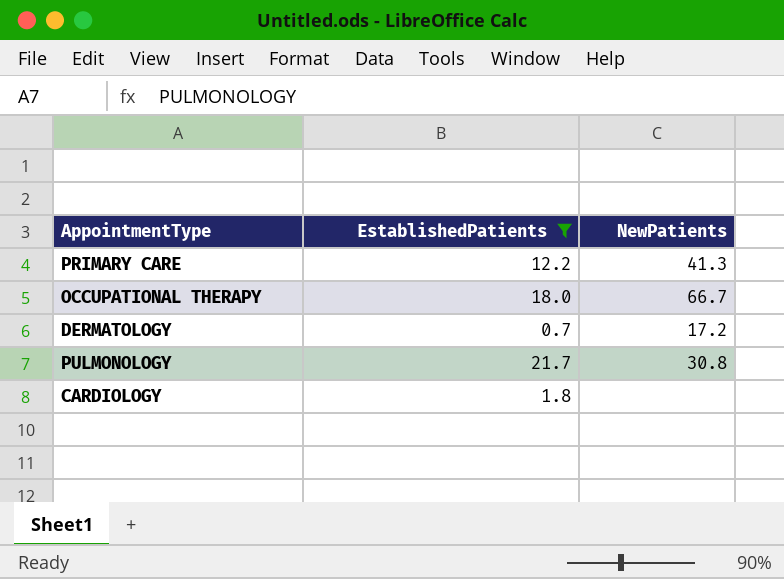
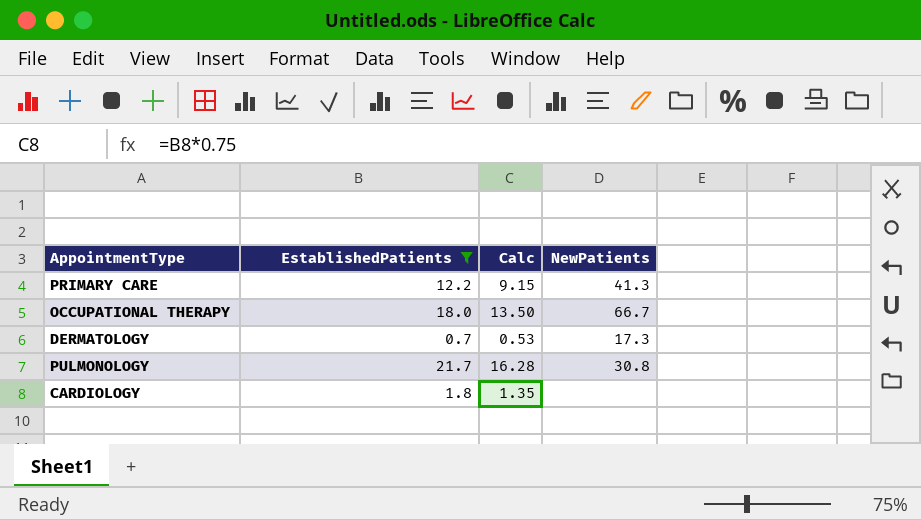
column Calc | formula: none -> [EstablishedPatients] * 0.75
DERMATOLOGY | NewPatients: 17.2 -> 17.3

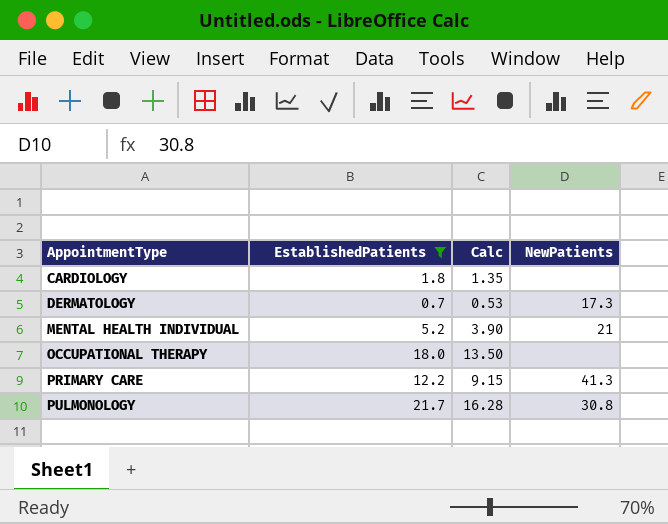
row order: none -> AppointmentType ascending
row MENTAL HEALTH INDIVIDUAL: none -> 5.2 | 3.90 | 21
OCCUPATIONAL THERAPY | NewPatients: 66.7 -> none

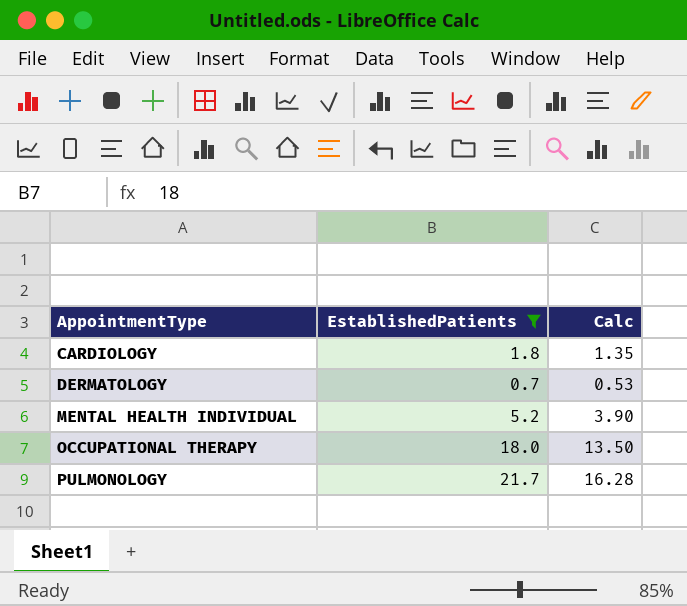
column NewPatients | position: 4 -> none
row PRIMARY CARE: 12.2 | 9.15 | 41.3 -> none

